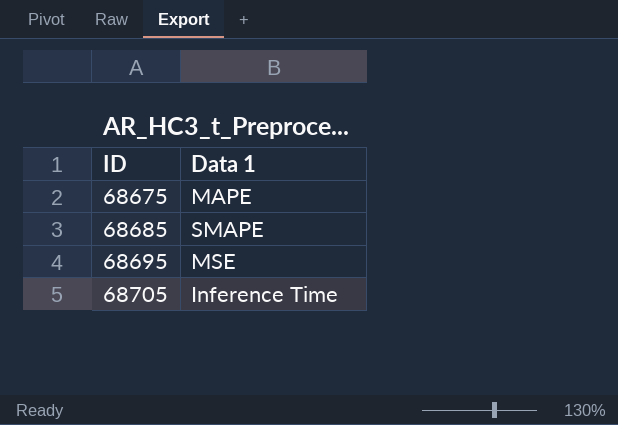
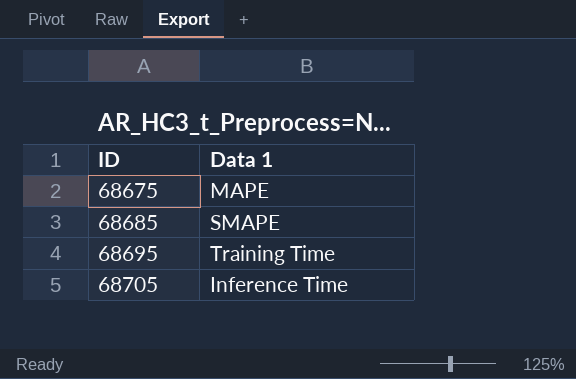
68695 | Data 1: MSE -> Training Time

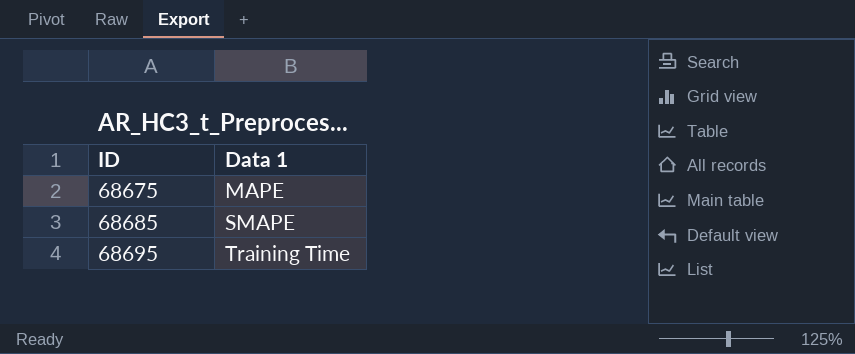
row 68705: Inference Time -> none

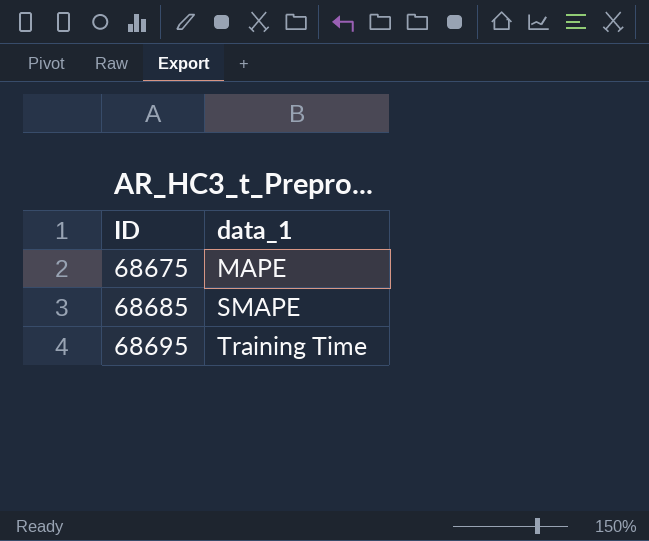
column name: Data 1 -> data_1

